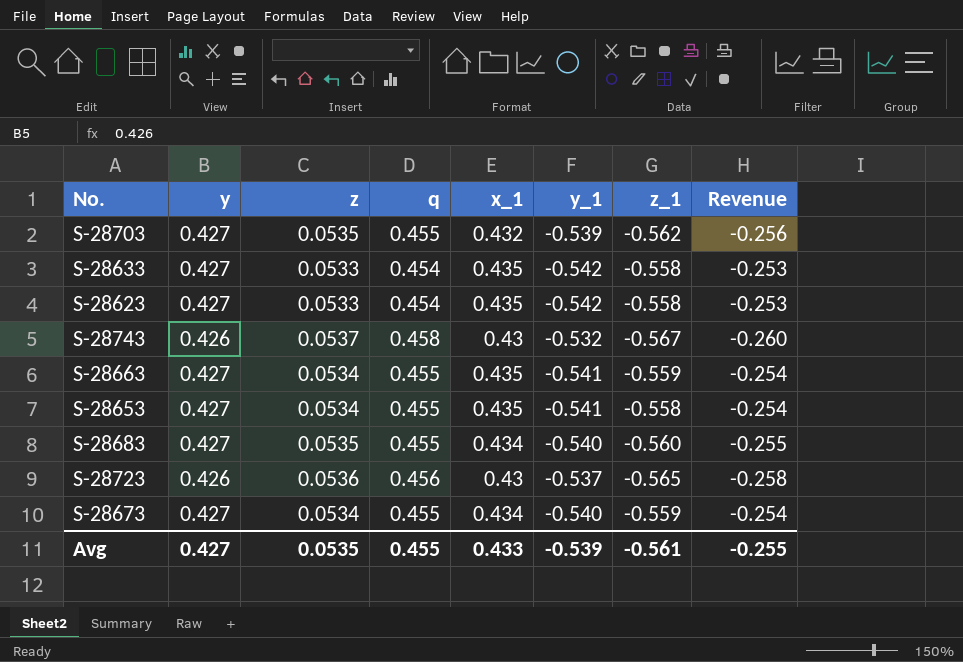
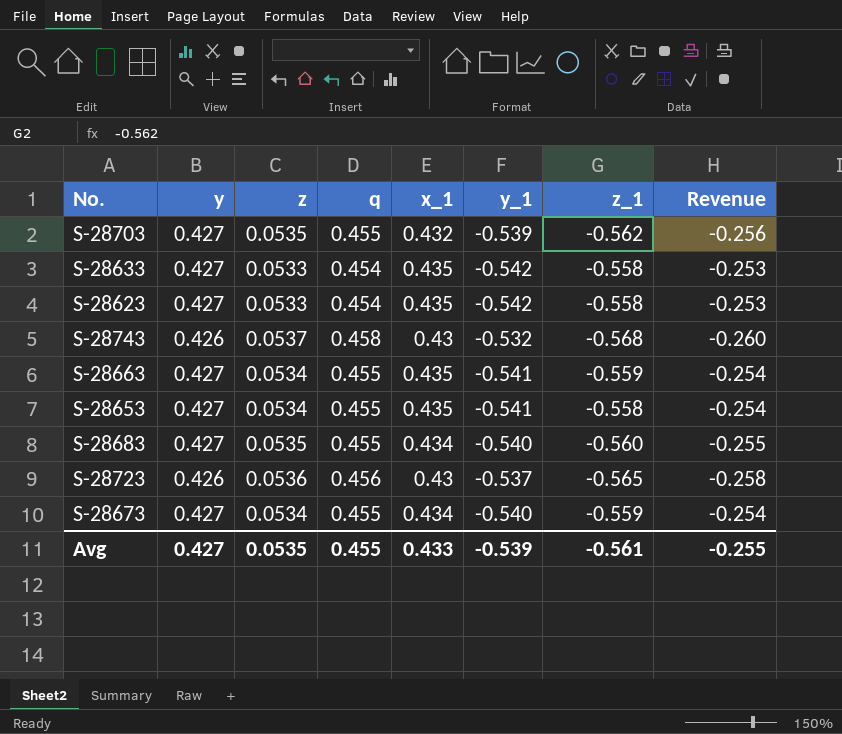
S-28743 | z_1: -0.567 -> -0.568

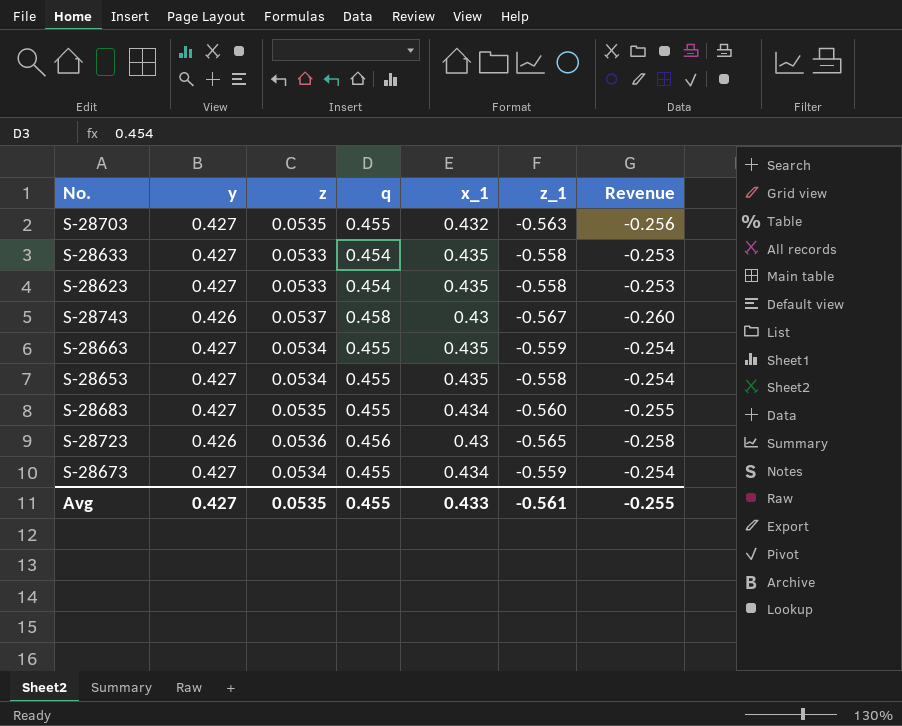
column y_1 | position: 6 -> none
S-28703 | z_1: -0.562 -> -0.563
S-28743 | z_1: -0.568 -> -0.567

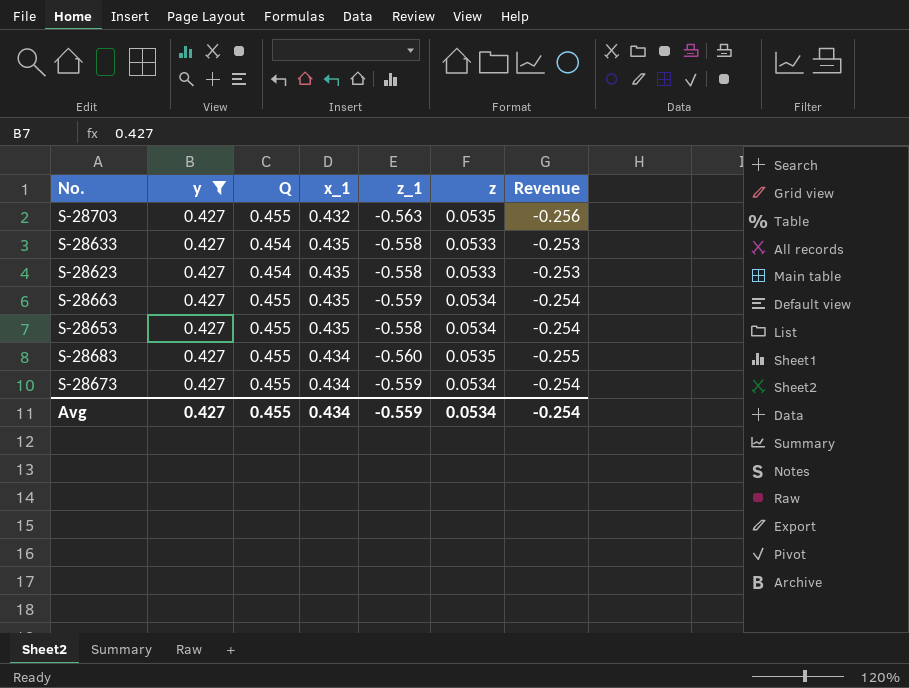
filter: none -> y = 0.427
column name: q -> Q
column z | position: 3 -> 6
Avg | x_1: 0.433 -> 0.434
Avg | z_1: -0.561 -> -0.559
Avg | z: 0.0535 -> 0.0534
Avg | Revenue: -0.255 -> -0.254

